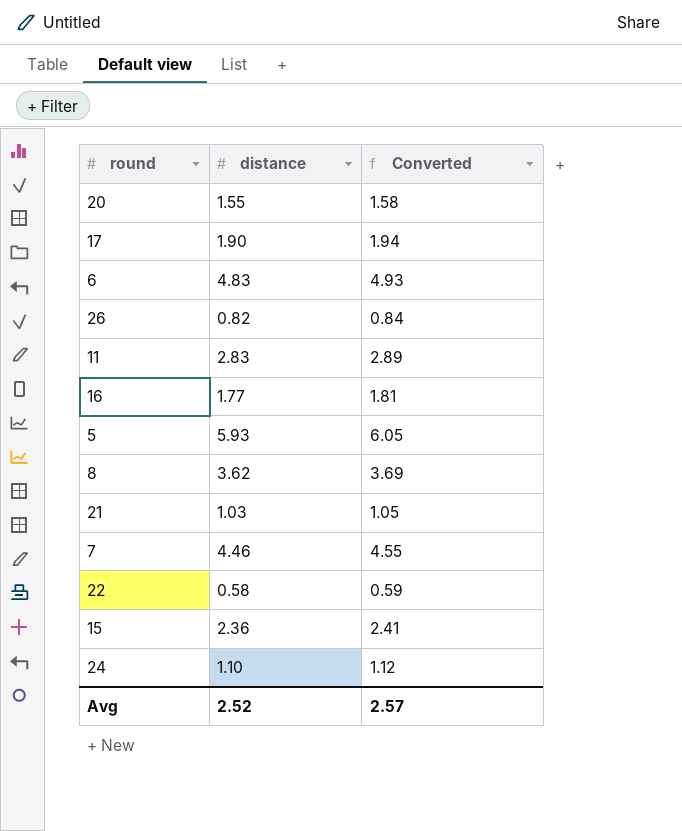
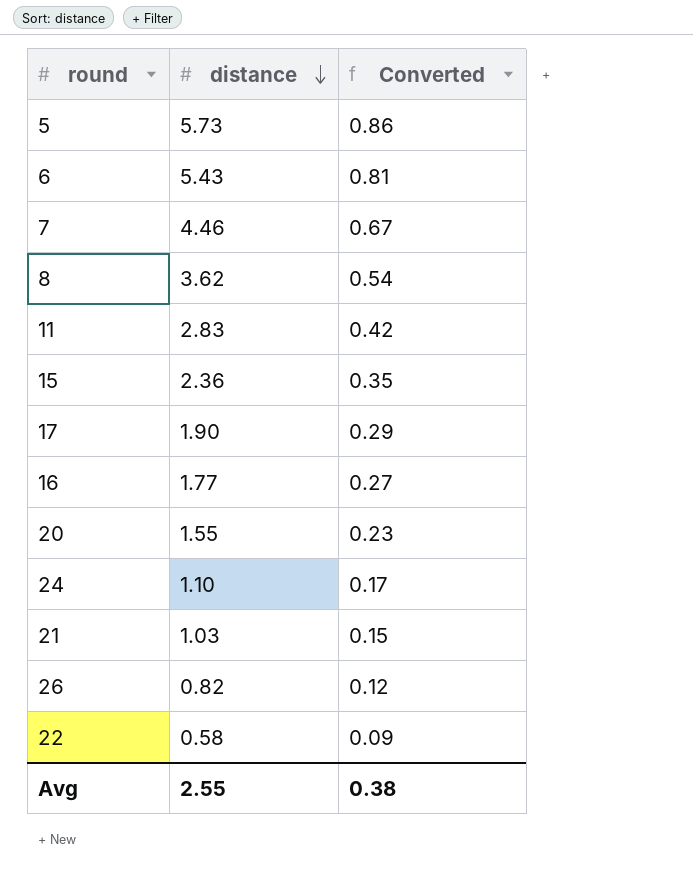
row order: none -> distance descending
column Converted | formula: [distance] * 1.02 -> [distance] * 0.15
5 | distance: 5.93 -> 5.73
6 | distance: 4.83 -> 5.43
Avg | distance: 2.52 -> 2.55
Avg | Converted: 2.57 -> 0.38

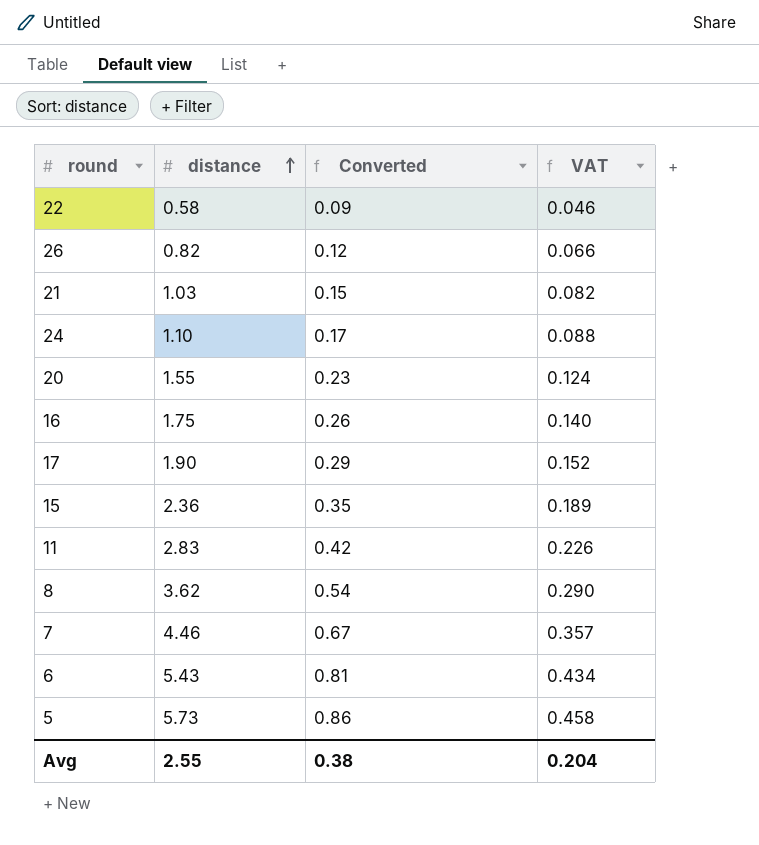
row order: distance descending -> distance ascending
column VAT | formula: none -> [distance] * 0.08
16 | distance: 1.77 -> 1.75
16 | Converted: 0.27 -> 0.26

